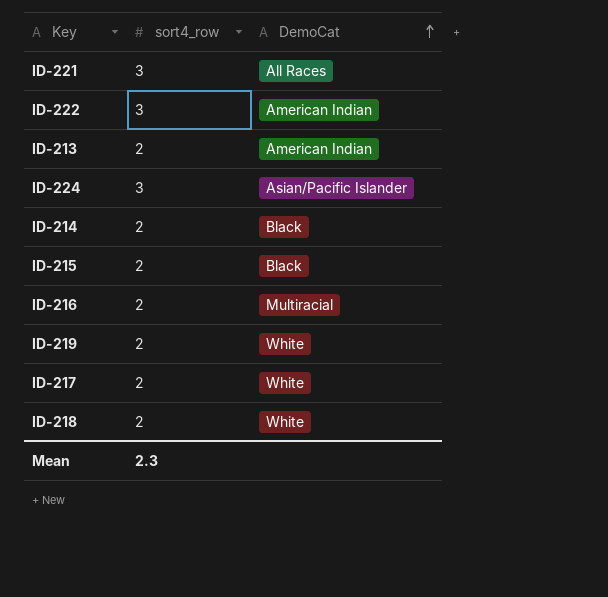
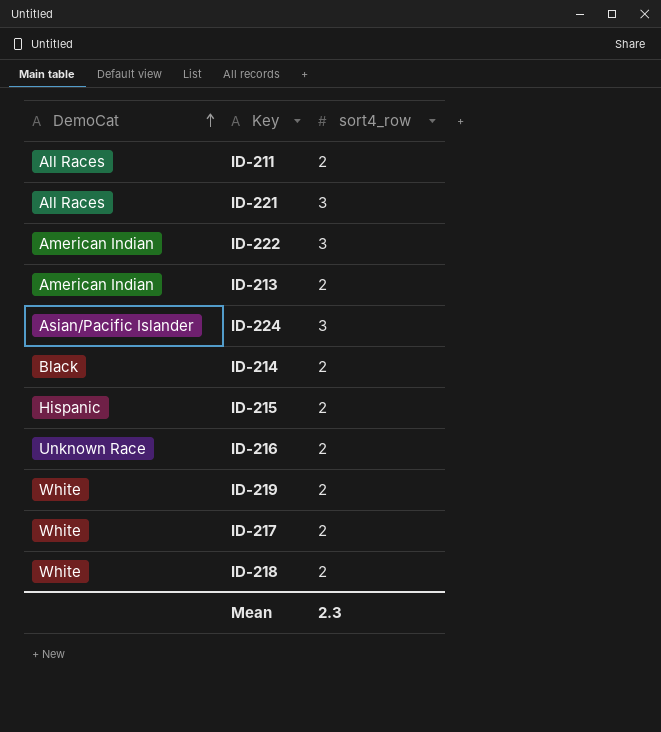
column DemoCat | position: 3 -> 1
row ID-211: none -> All Races | 2
ID-215 | DemoCat: Black -> Hispanic
ID-216 | DemoCat: Multiracial -> Unknown Race

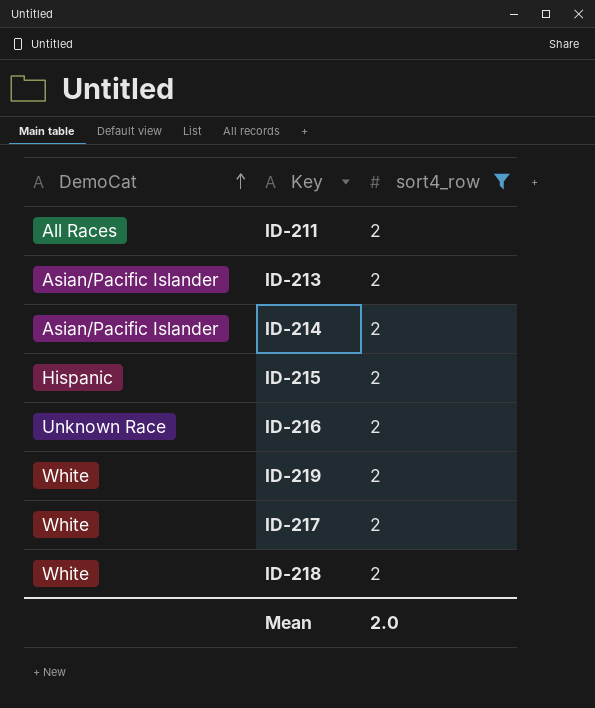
filter: none -> sort4_row = 2
ID-213 | DemoCat: American Indian -> Asian/Pacific Islander
ID-214 | DemoCat: Black -> Asian/Pacific Islander
Mean | sort4_row: 2.3 -> 2.0

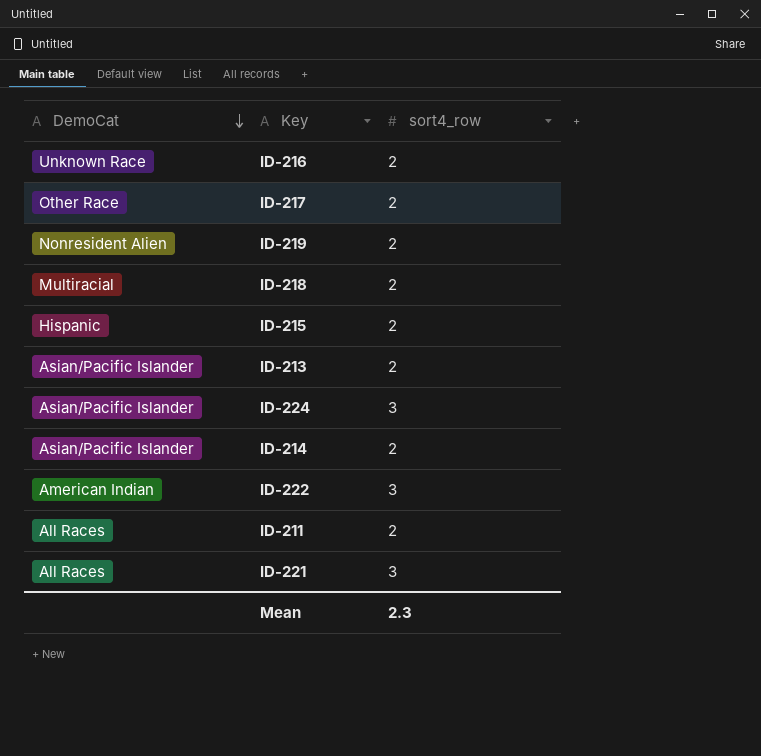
filter: sort4_row = 2 -> none
row order: DemoCat ascending -> DemoCat descending
ID-217 | DemoCat: White -> Other Race
ID-219 | DemoCat: White -> Nonresident Alien
ID-218 | DemoCat: White -> Multiracial
Mean | sort4_row: 2.0 -> 2.3

